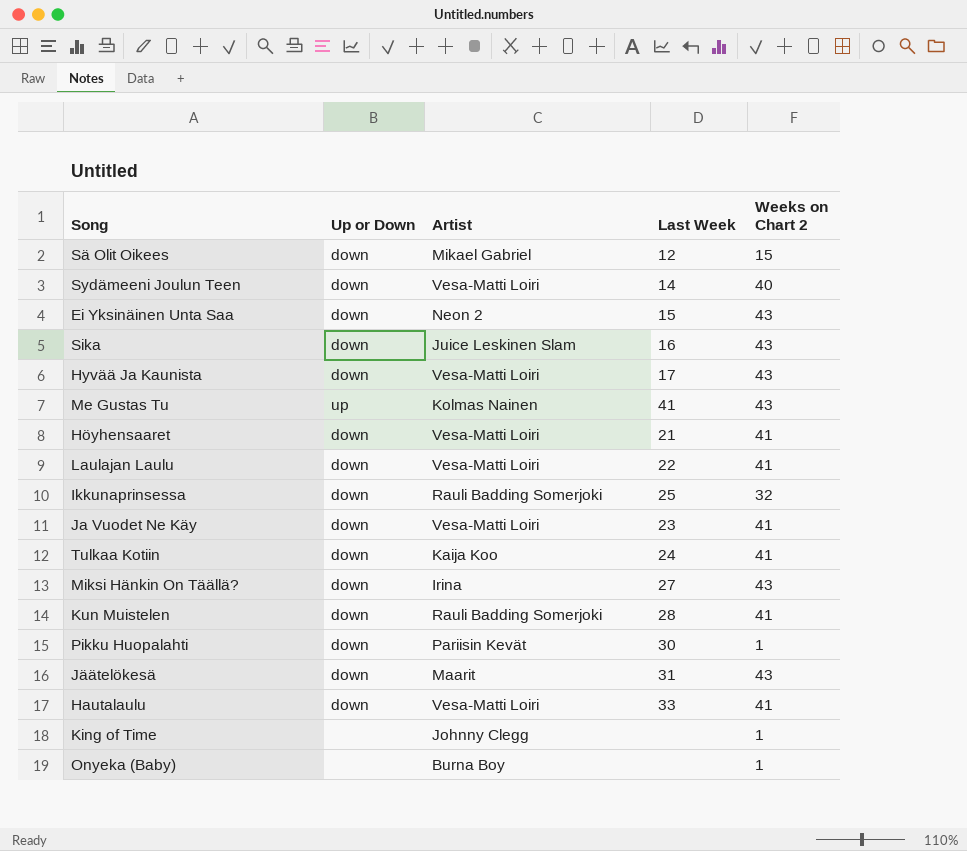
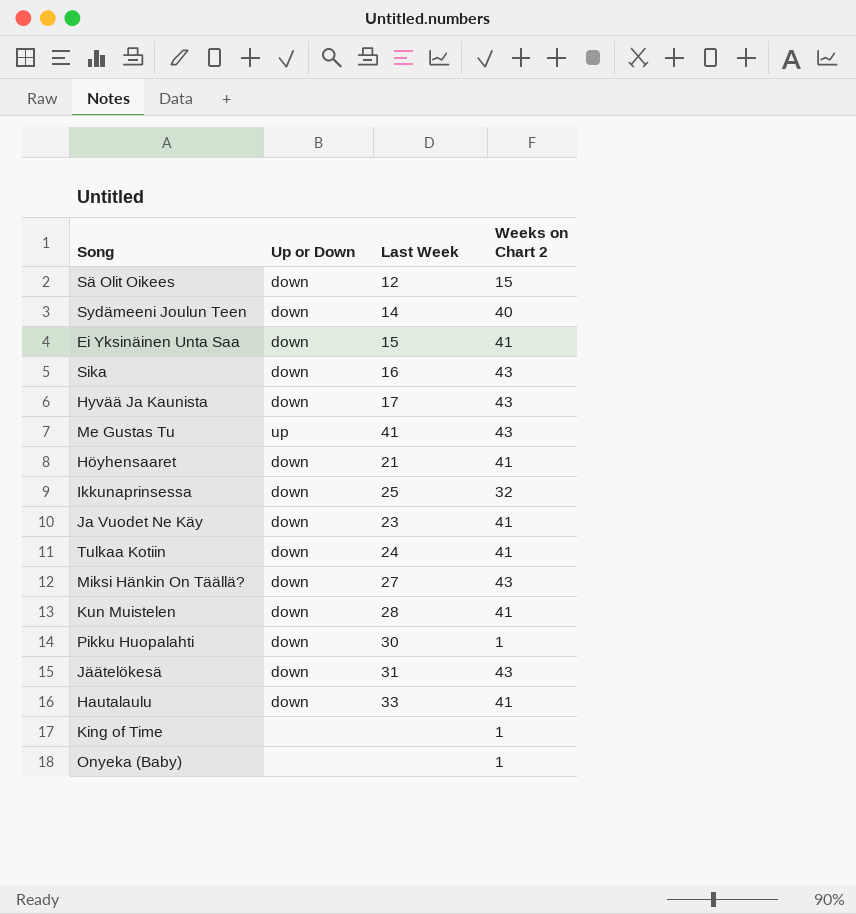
column Artist | position: 3 -> none
row Laulajan Laulu: down | Vesa-Matti Loiri | 22 | 41 -> none
Ei Yksinäinen Unta Saa | Weeks on Chart 2: 43 -> 41

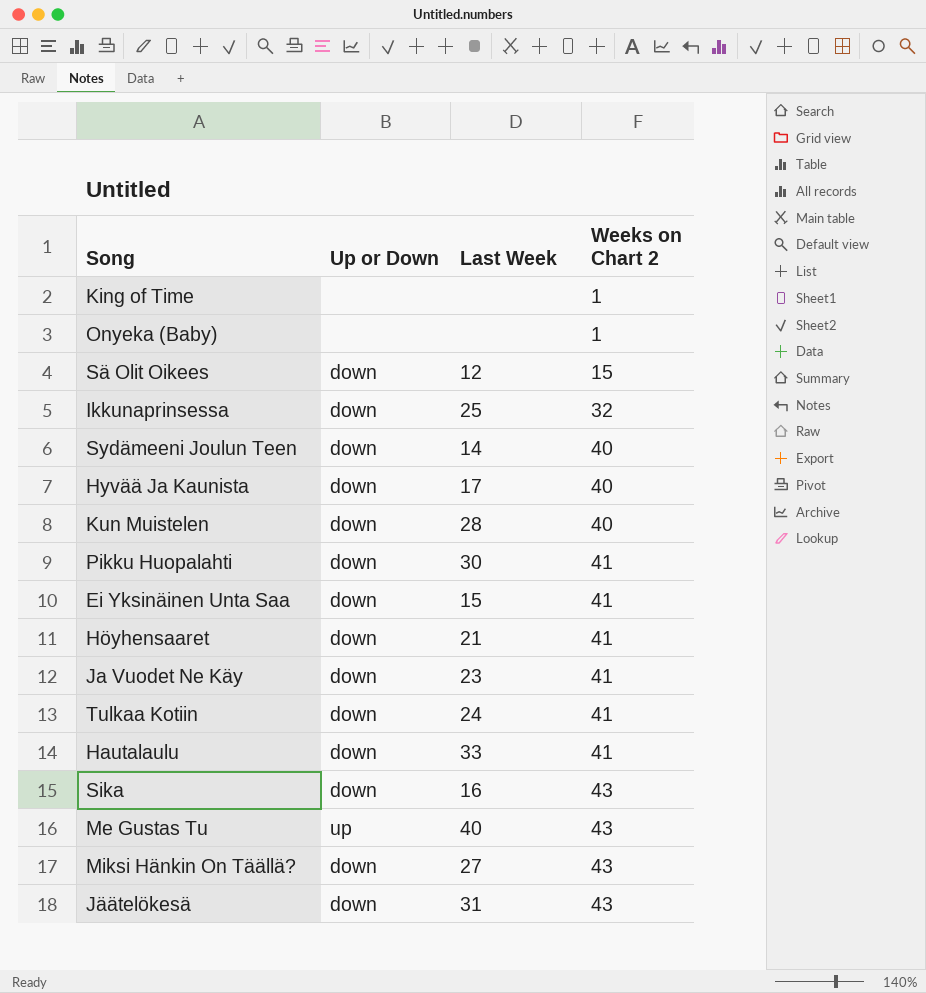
row order: none -> Weeks on Chart 2 ascending
Hyvää Ja Kaunista | Weeks on Chart 2: 43 -> 40
Kun Muistelen | Weeks on Chart 2: 41 -> 40
Pikku Huopalahti | Weeks on Chart 2: 1 -> 41
Me Gustas Tu | Last Week: 41 -> 40

